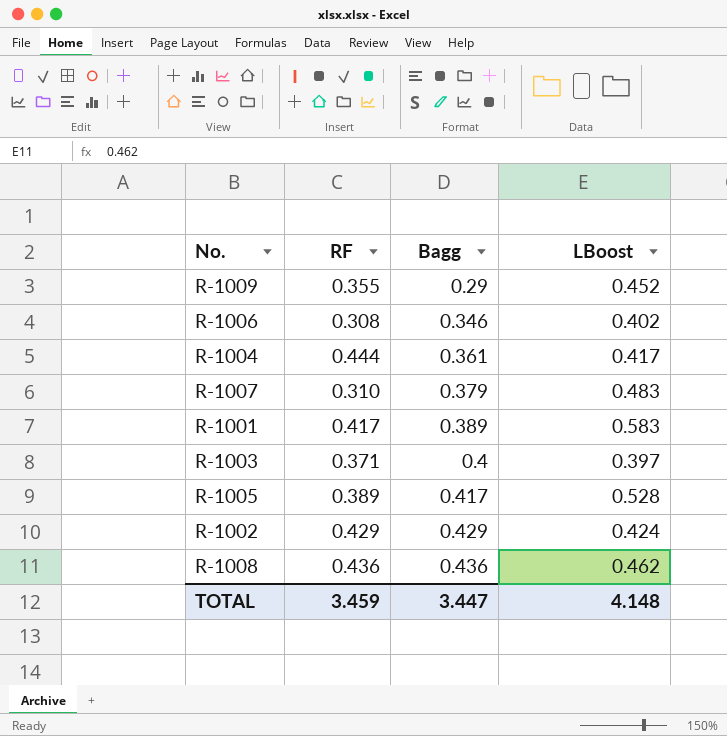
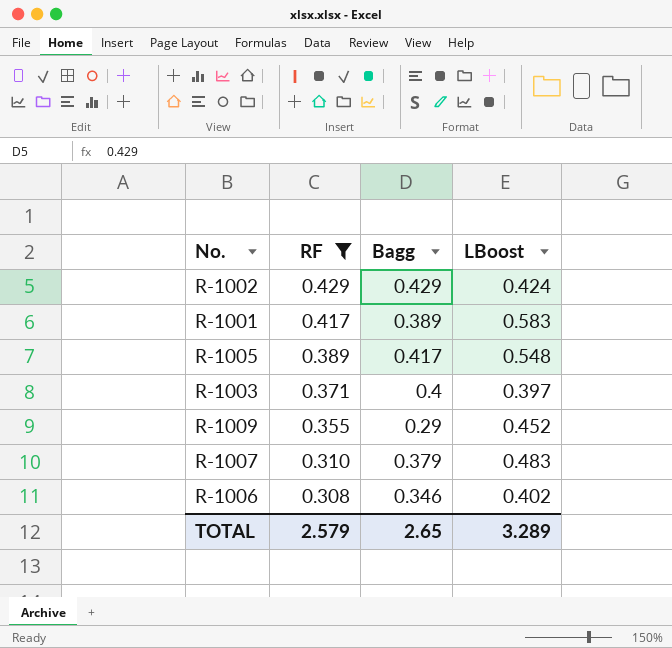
filter: none -> RF <= 0.429
row order: Bagg ascending -> RF descending
R-1005 | LBoost: 0.528 -> 0.548
TOTAL | RF: 3.459 -> 2.579
TOTAL | Bagg: 3.447 -> 2.65
TOTAL | LBoost: 4.148 -> 3.289

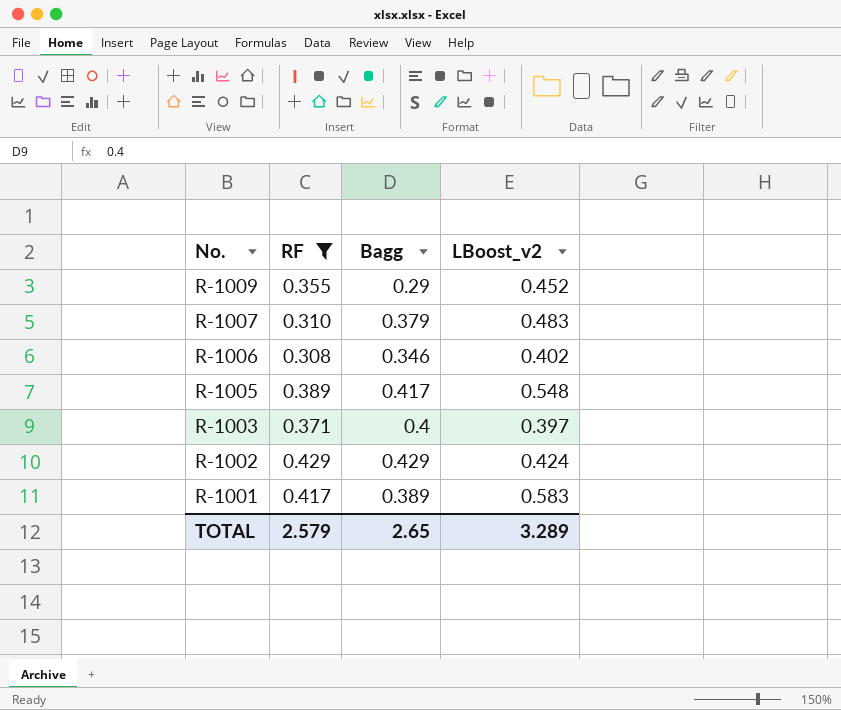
row order: RF descending -> No. descending
column name: LBoost -> LBoost_v2

